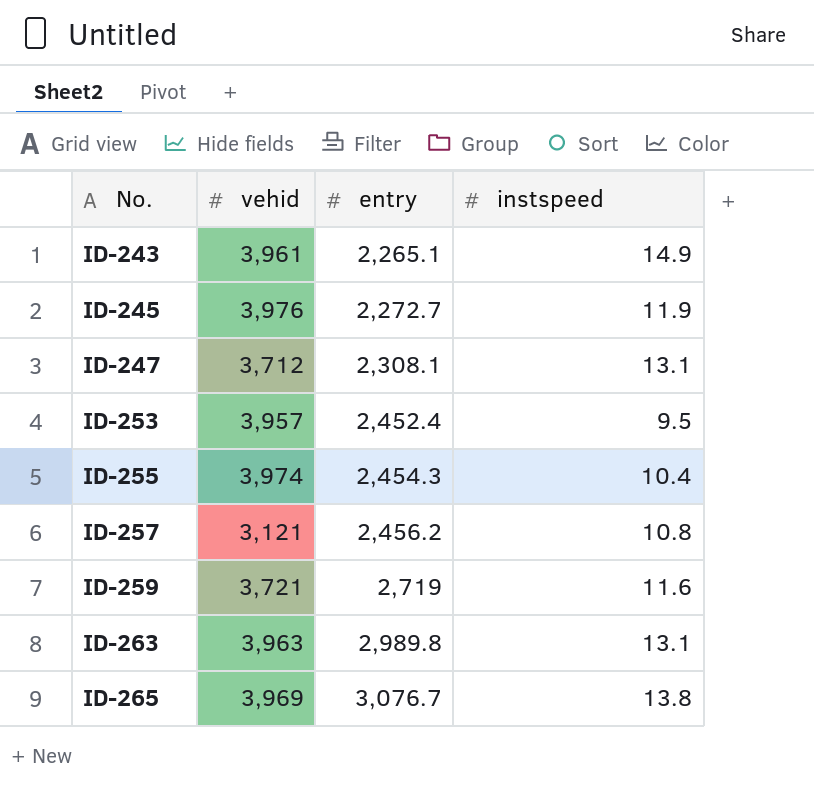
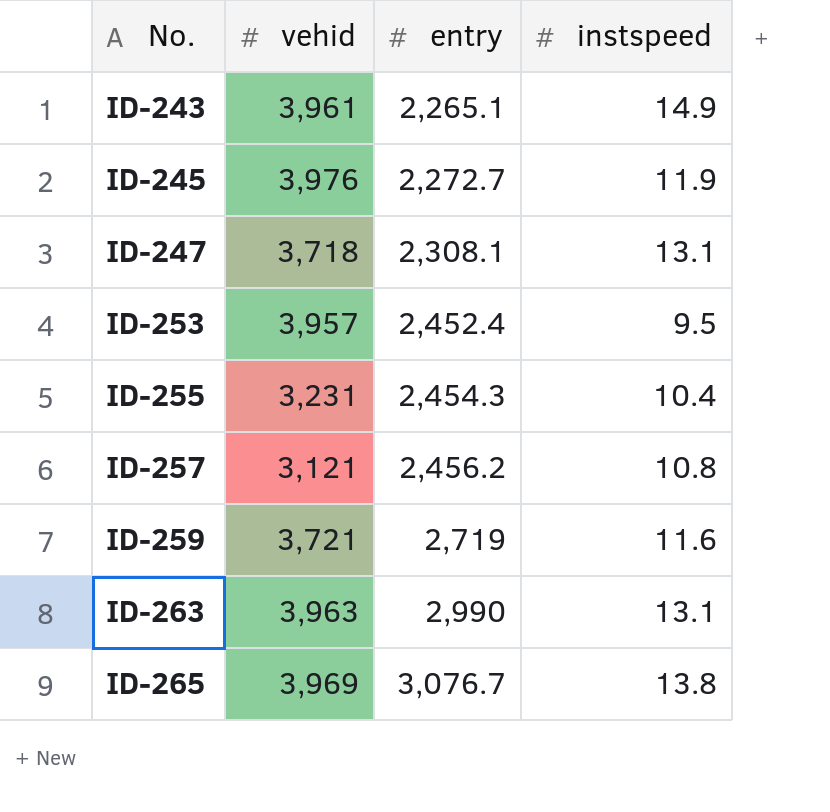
ID-247 | vehid: 3,712 -> 3,718
ID-255 | vehid: 3,974 -> 3,231
ID-263 | entry: 2,989.8 -> 2,990

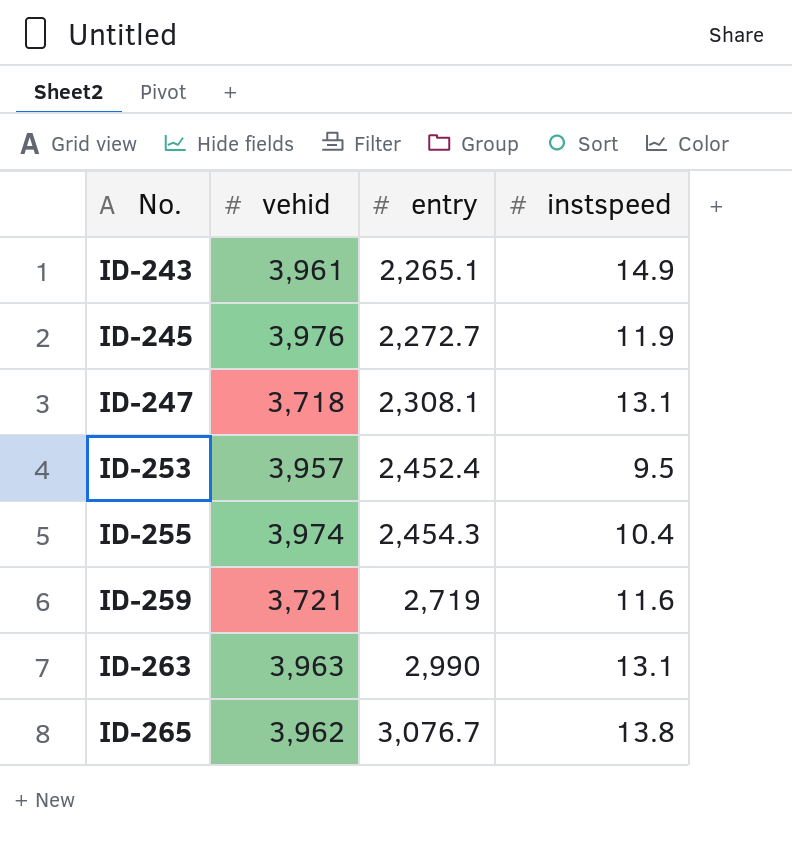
row ID-257: 3,121 | 2,456.2 | 10.8 -> none
ID-255 | vehid: 3,231 -> 3,974
ID-265 | vehid: 3,969 -> 3,962

